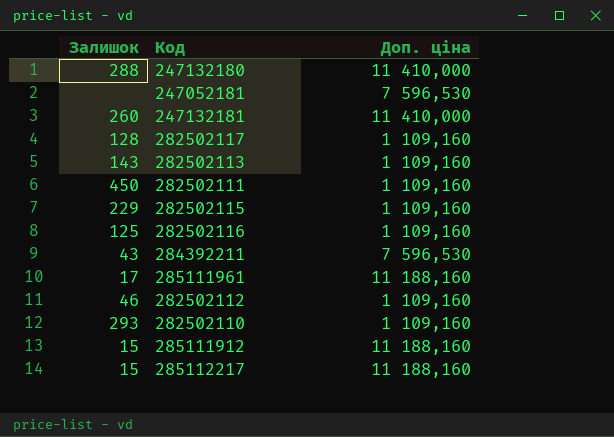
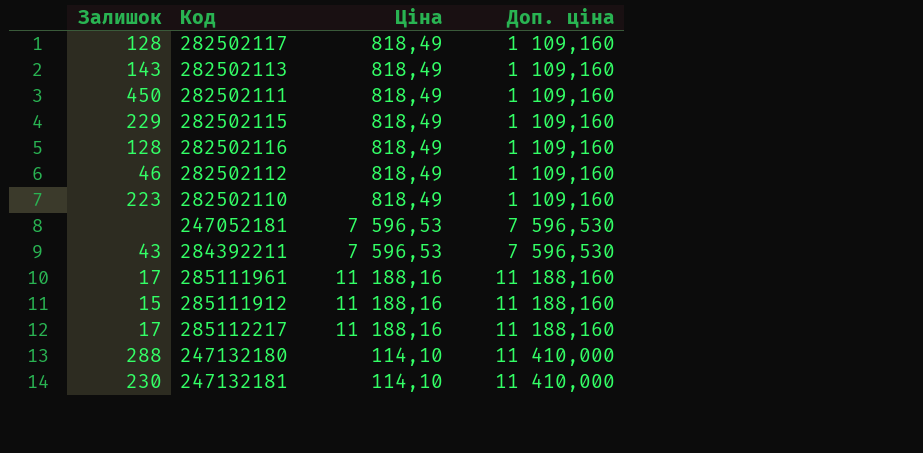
row order: none -> Доп. ціна ascending
column Ціна | position: none -> 3
282502116 | Залишок: 125 -> 128
282502110 | Залишок: 293 -> 223
285112217 | Залишок: 15 -> 17
247132181 | Залишок: 260 -> 230

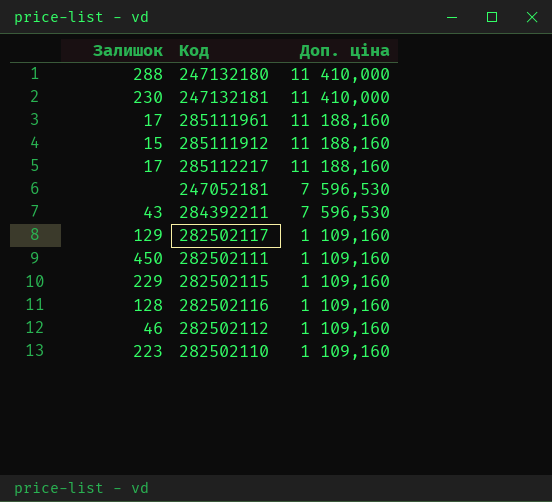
row order: Доп. ціна ascending -> Доп. ціна descending
column Ціна | position: 3 -> none
row 282502113: 143 | 818,49 | 1 109,160 -> none
282502117 | Залишок: 128 -> 129

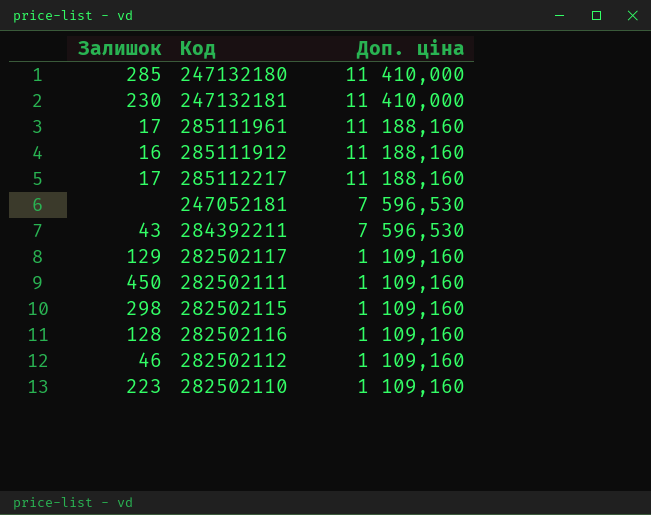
247132180 | Залишок: 288 -> 285
285111912 | Залишок: 15 -> 16
282502115 | Залишок: 229 -> 298

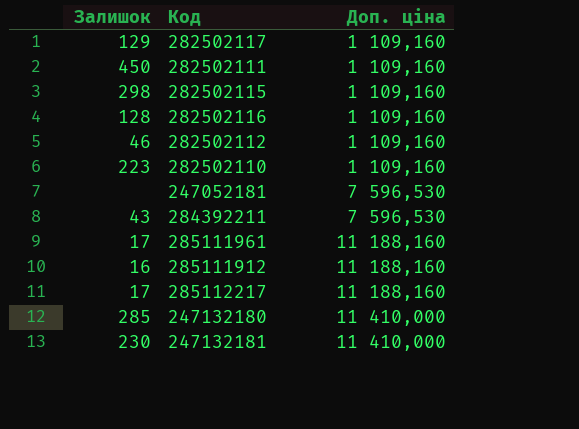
row order: Доп. ціна descending -> Доп. ціна ascending

